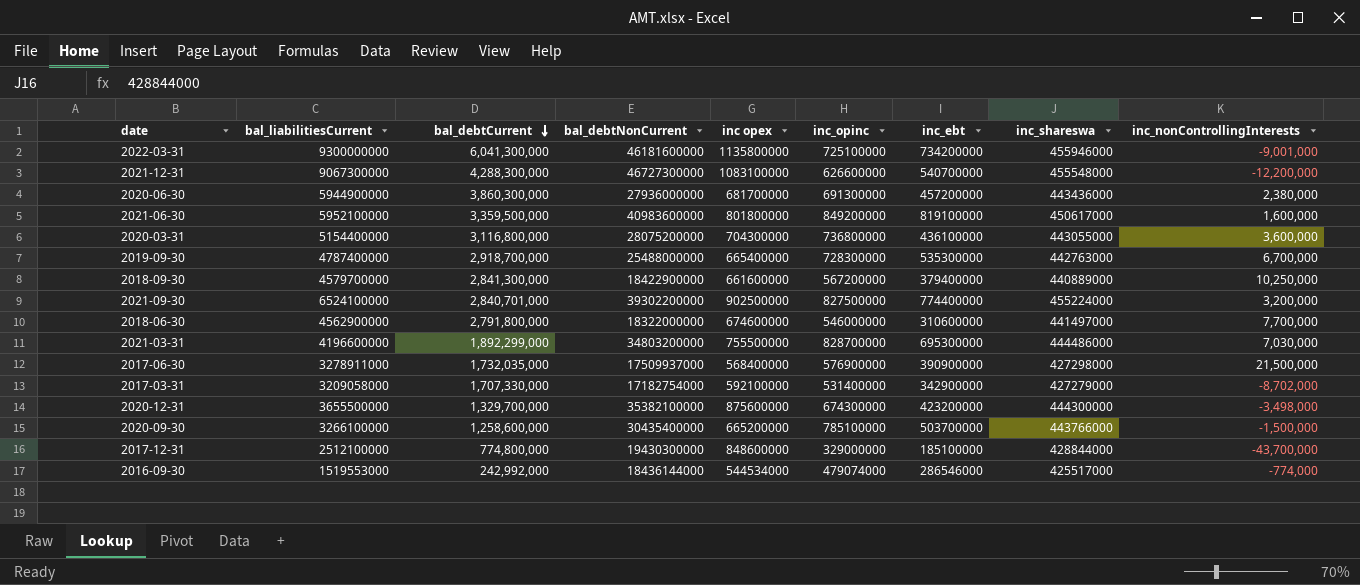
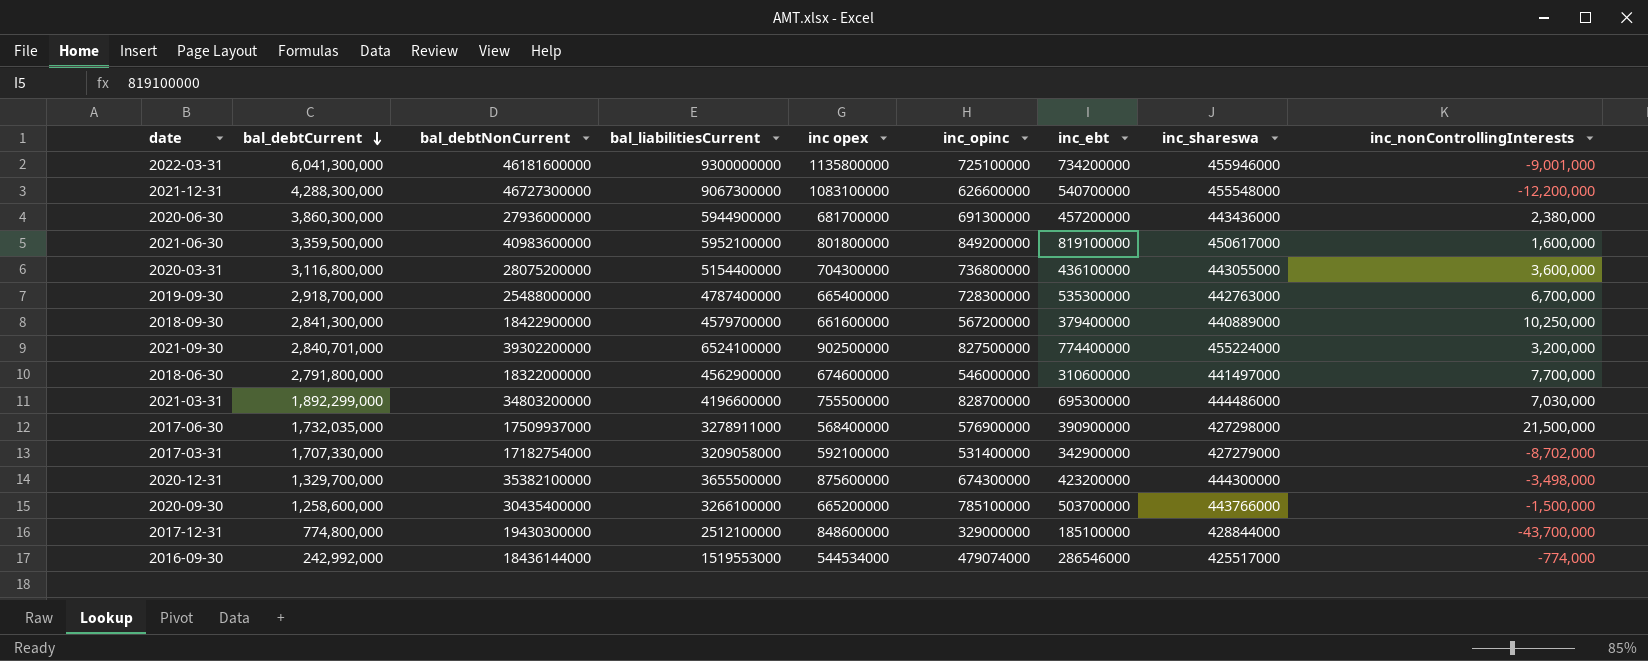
column bal_liabilitiesCurrent | position: 2 -> 4

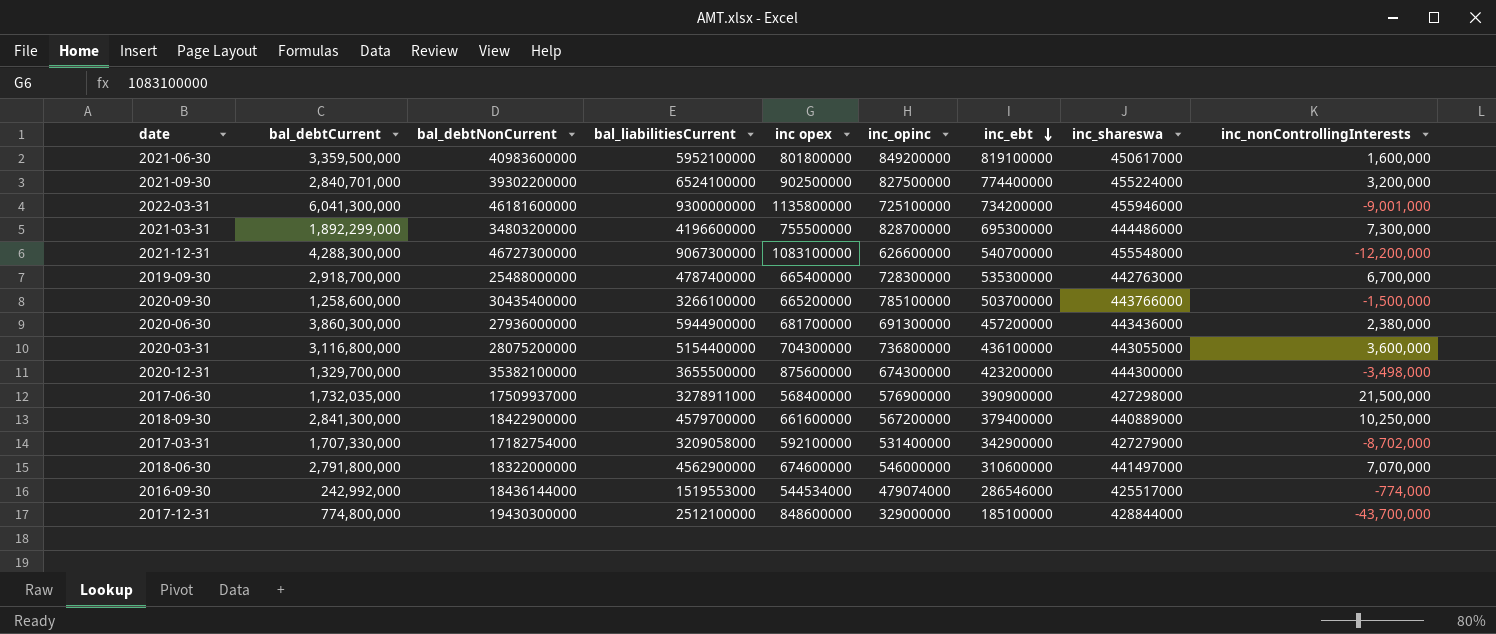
row order: bal_debtCurrent descending -> inc_ebt descending
2021-03-31 | inc_nonControllingInterests: 7,030,000 -> 7,300,000
2018-06-30 | inc_nonControllingInterests: 7,700,000 -> 7,070,000

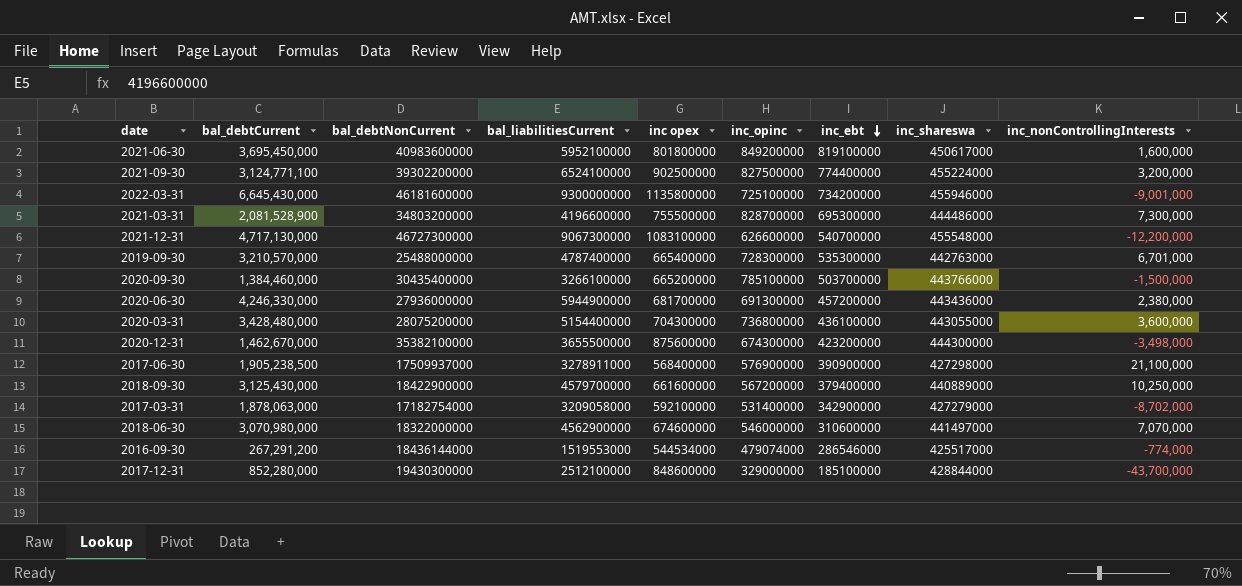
2021-06-30 | bal_debtCurrent: 3,359,500,000 -> 3,695,450,000
2021-09-30 | bal_debtCurrent: 2,840,701,000 -> 3,124,771,100
2022-03-31 | bal_debtCurrent: 6,041,300,000 -> 6,645,430,000
2021-03-31 | bal_debtCurrent: 1,892,299,000 -> 2,081,528,900
2021-12-31 | bal_debtCurrent: 4,288,300,000 -> 4,717,130,000
2019-09-30 | bal_debtCurrent: 2,918,700,000 -> 3,210,570,000
2019-09-30 | inc_nonControllingInterests: 6,700,000 -> 6,701,000
2020-09-30 | bal_debtCurrent: 1,258,600,000 -> 1,384,460,000
2020-06-30 | bal_debtCurrent: 3,860,300,000 -> 4,246,330,000
2020-03-31 | bal_debtCurrent: 3,116,800,000 -> 3,428,480,000
2020-12-31 | bal_debtCurrent: 1,329,700,000 -> 1,462,670,000
2017-06-30 | bal_debtCurrent: 1,732,035,000 -> 1,905,238,500
2017-06-30 | inc_nonControllingInterests: 21,500,000 -> 21,100,000
2018-09-30 | bal_debtCurrent: 2,841,300,000 -> 3,125,430,000
2017-03-31 | bal_debtCurrent: 1,707,330,000 -> 1,878,063,000
2018-06-30 | bal_debtCurrent: 2,791,800,000 -> 3,070,980,000
2016-09-30 | bal_debtCurrent: 242,992,000 -> 267,291,200
2017-12-31 | bal_debtCurrent: 774,800,000 -> 852,280,000

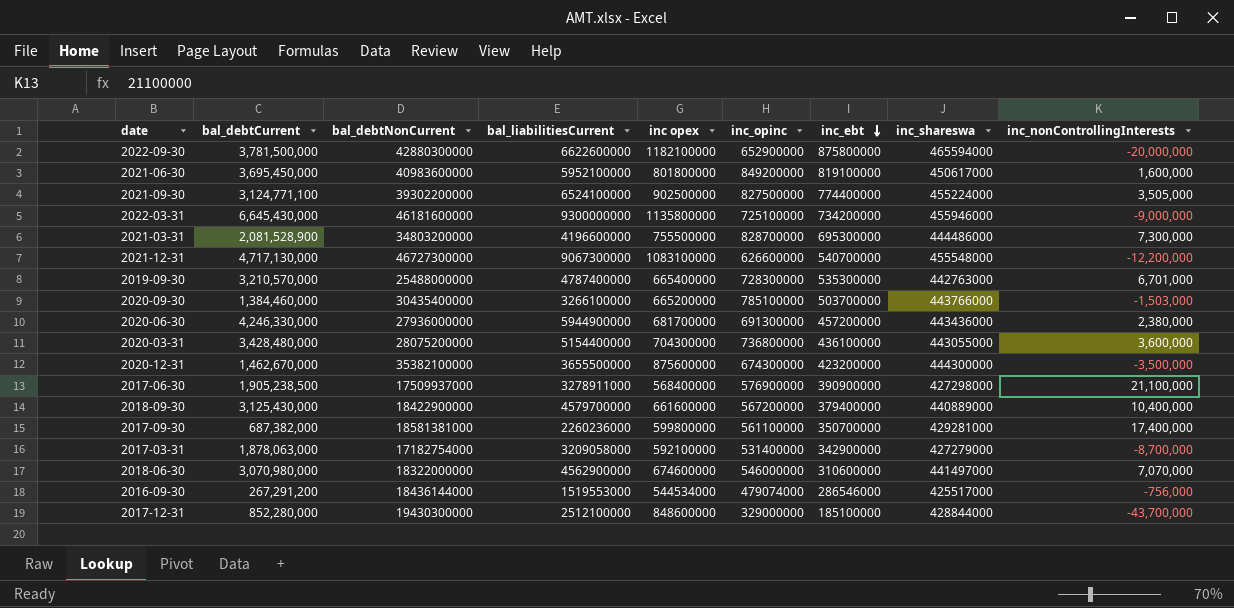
row 2022-09-30: none -> 3,781,500,000 | 42880300000 | 6622600000 | 1182100000 | 652900000 | 875800000 | 465594000 | -20,000,000
2021-09-30 | inc_nonControllingInterests: 3,200,000 -> 3,505,000
2022-03-31 | inc_nonControllingInterests: -9,001,000 -> -9,000,000
2020-09-30 | inc_nonControllingInterests: -1,500,000 -> -1,503,000
2020-12-31 | inc_nonControllingInterests: -3,498,000 -> -3,500,000
2018-09-30 | inc_nonControllingInterests: 10,250,000 -> 10,400,000
row 2017-09-30: none -> 687,382,000 | 18581381000 | 2260236000 | 599800000 | 561100000 | 350700000 | 429281000 | 17,400,000
2017-03-31 | inc_nonControllingInterests: -8,702,000 -> -8,700,000
2016-09-30 | inc_nonControllingInterests: -774,000 -> -756,000

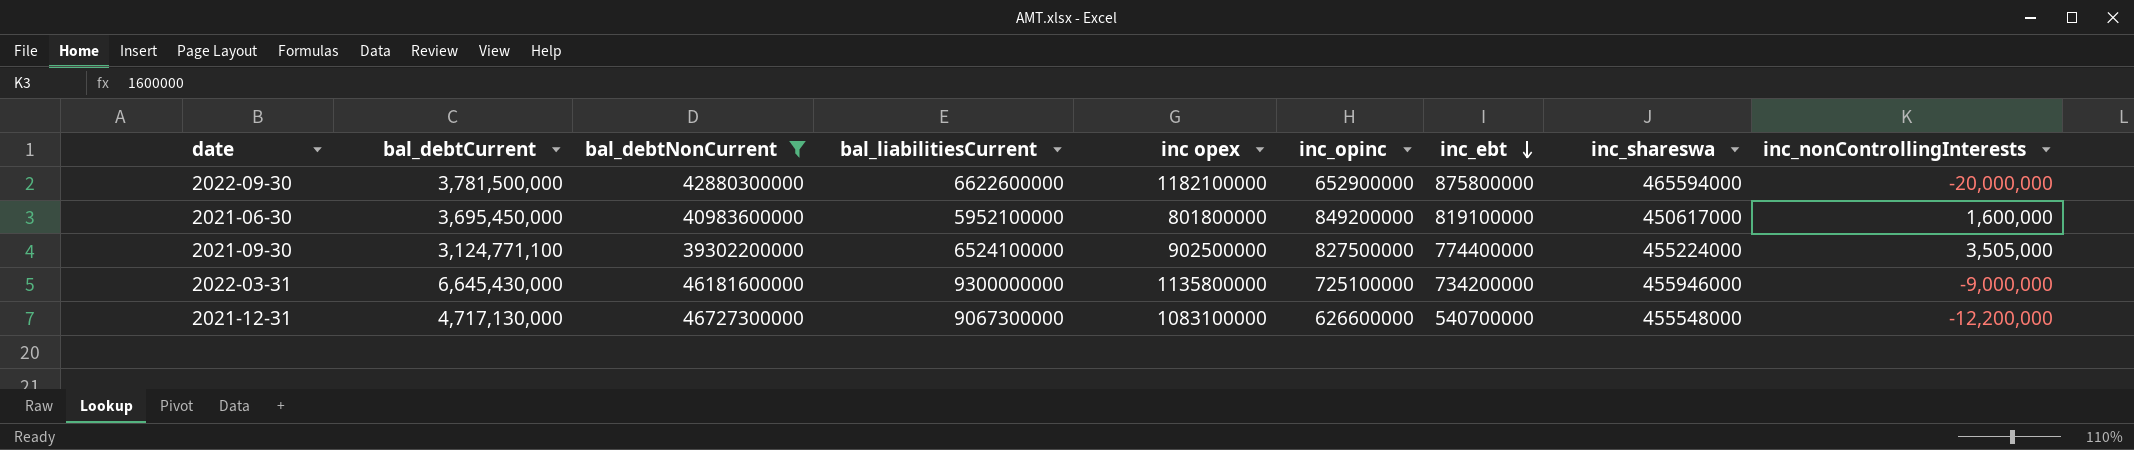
filter: none -> bal_debtNonCurrent >= 39302200000

